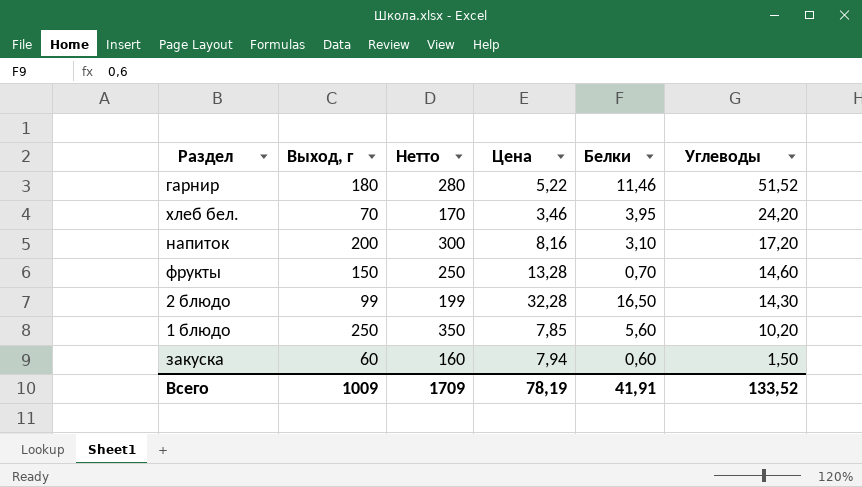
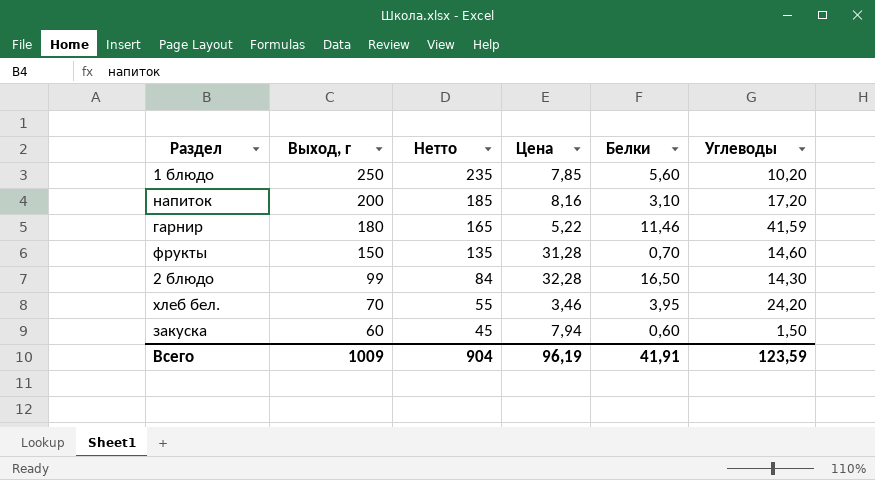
row order: Углеводы descending -> Выход, г descending
column Нетто | formula: [Выход, г] + 100 -> [Выход, г] - 15
гарнир | Углеводы: 51,52 -> 41,59
фрукты | Цена: 13,28 -> 31,28
Всего | Нетто: 1709 -> 904
Всего | Цена: 78,19 -> 96,19
Всего | Углеводы: 133,52 -> 123,59

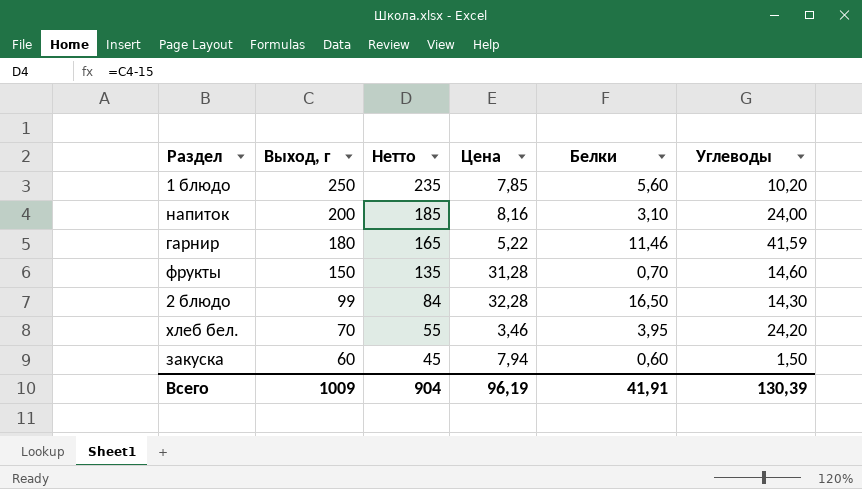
напиток | Углеводы: 17,20 -> 24,00
Всего | Углеводы: 123,59 -> 130,39

